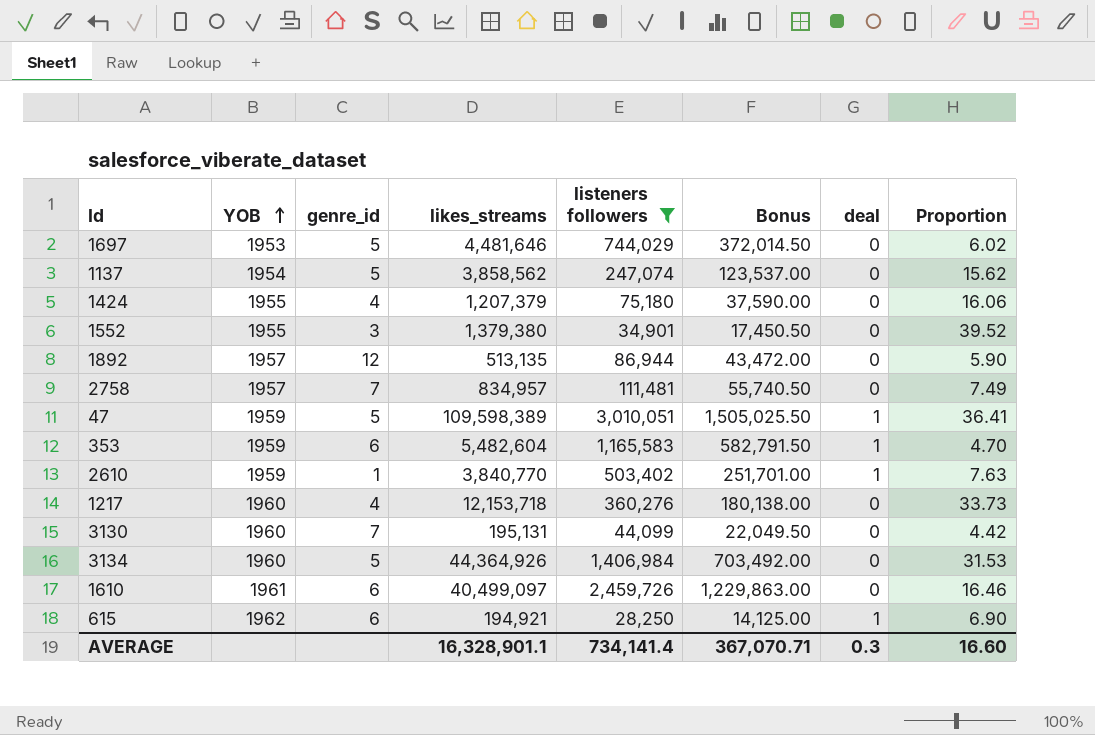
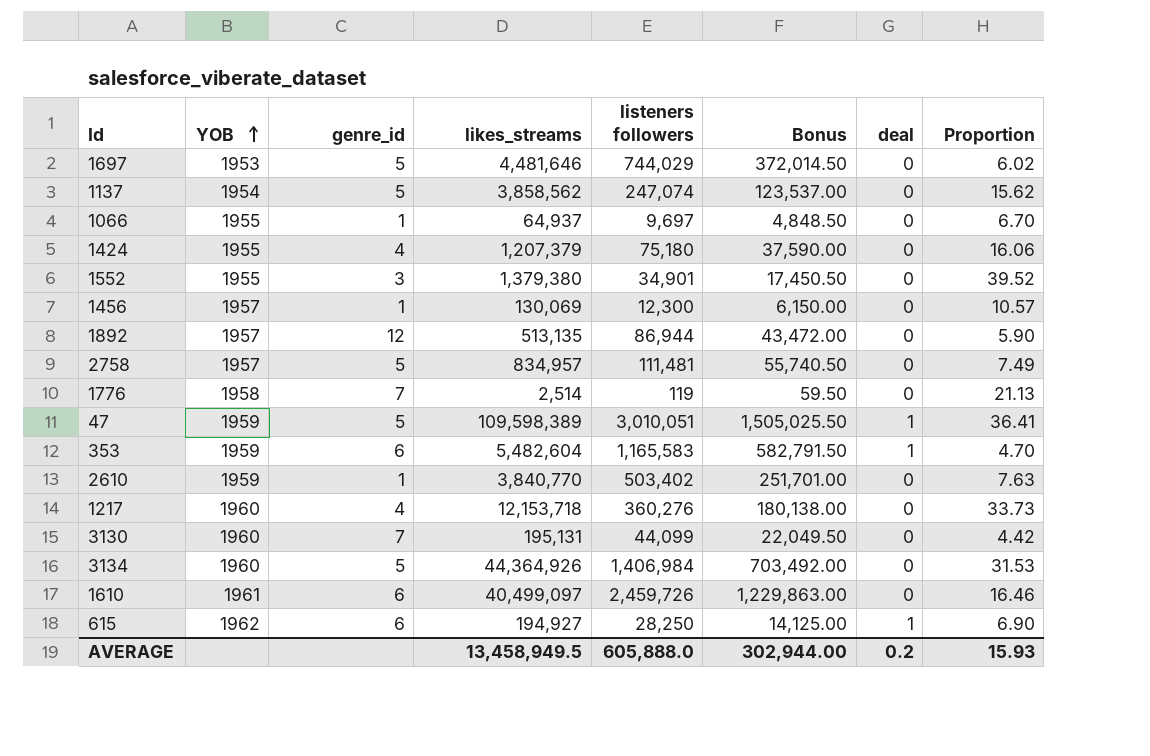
filter: listeners followers >= 28,250 -> none
2758 | genre_id: 7 -> 5
2610 | deal: 1 -> 0
615 | likes_streams: 194,921 -> 194,927
AVERAGE | likes_streams: 16,328,901.1 -> 13,458,949.5
AVERAGE | listeners followers: 734,141.4 -> 605,888.0
AVERAGE | Bonus: 367,070.71 -> 302,944.00
AVERAGE | deal: 0.3 -> 0.2
AVERAGE | Proportion: 16.60 -> 15.93

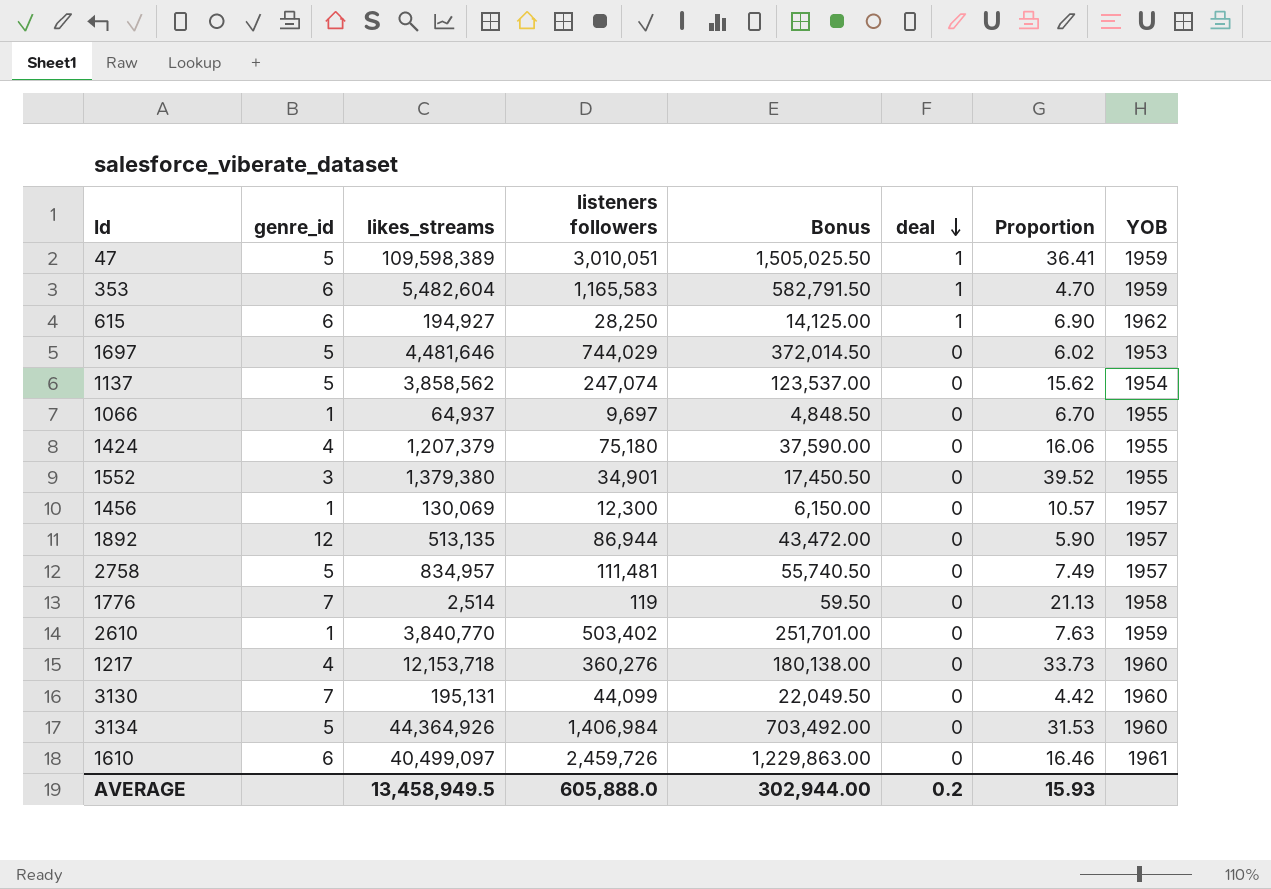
row order: YOB ascending -> deal descending
column YOB | position: 2 -> 8

